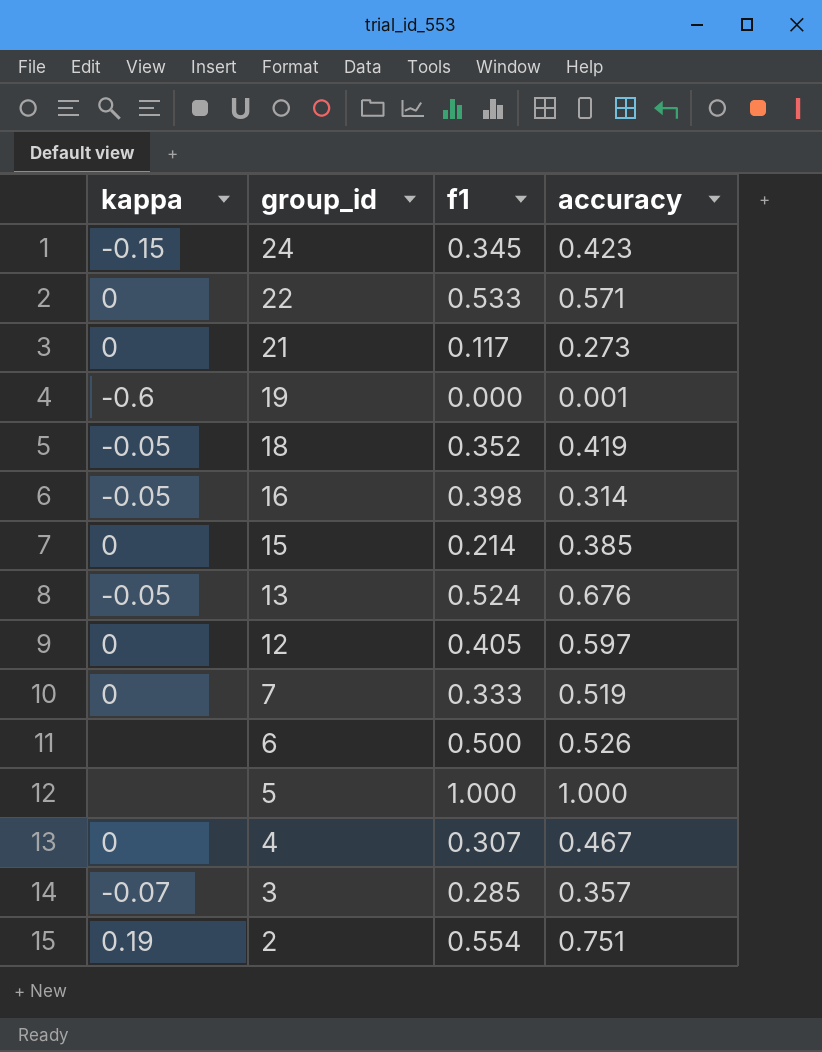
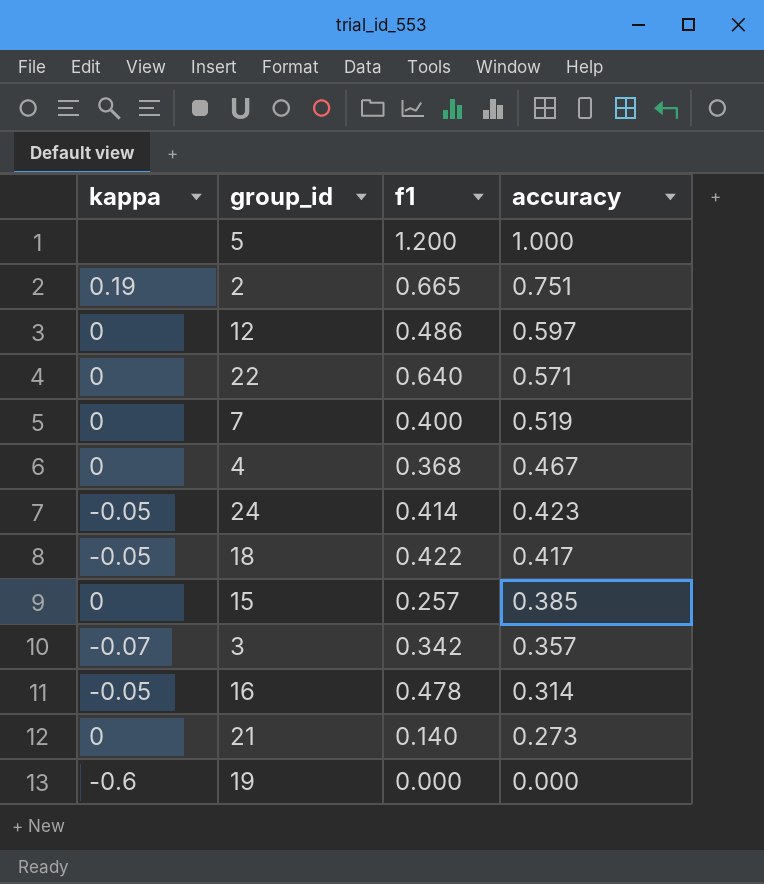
row order: group_id descending -> accuracy descending
row 13: -0.05 | 0.524 | 0.676 -> none
row 6: none | 0.500 | 0.526 -> none
5 | f1: 1.000 -> 1.200
2 | f1: 0.554 -> 0.665
12 | f1: 0.405 -> 0.486
22 | f1: 0.533 -> 0.640
7 | f1: 0.333 -> 0.400
4 | f1: 0.307 -> 0.368
24 | kappa: -0.15 -> -0.05
24 | f1: 0.345 -> 0.414
18 | f1: 0.352 -> 0.422
18 | accuracy: 0.419 -> 0.417
15 | f1: 0.214 -> 0.257
3 | f1: 0.285 -> 0.342
16 | f1: 0.398 -> 0.478
21 | f1: 0.117 -> 0.140
19 | accuracy: 0.001 -> 0.000

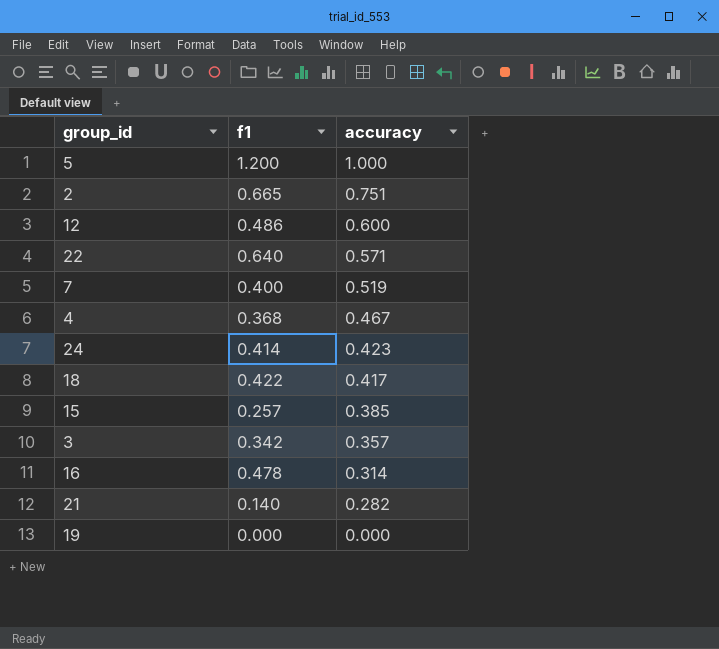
column kappa | position: 1 -> none
12 | accuracy: 0.597 -> 0.600
21 | accuracy: 0.273 -> 0.282

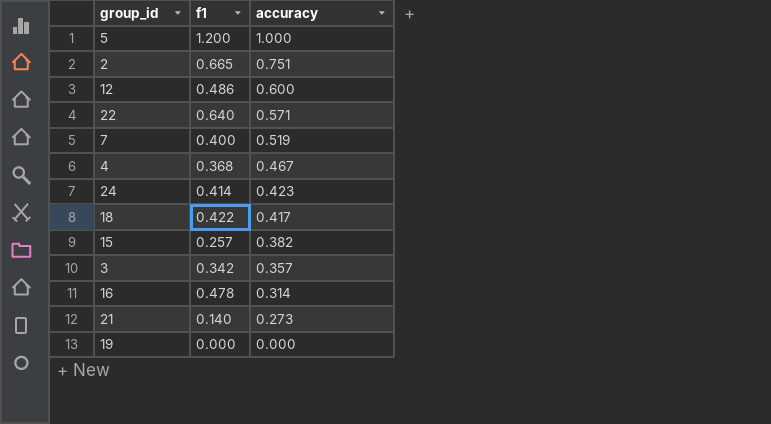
15 | accuracy: 0.385 -> 0.382
21 | accuracy: 0.282 -> 0.273

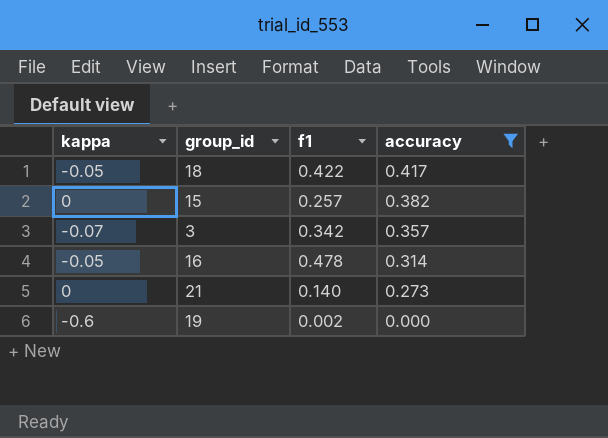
filter: none -> accuracy <= 0.417
column kappa | position: none -> 1
19 | f1: 0.000 -> 0.002

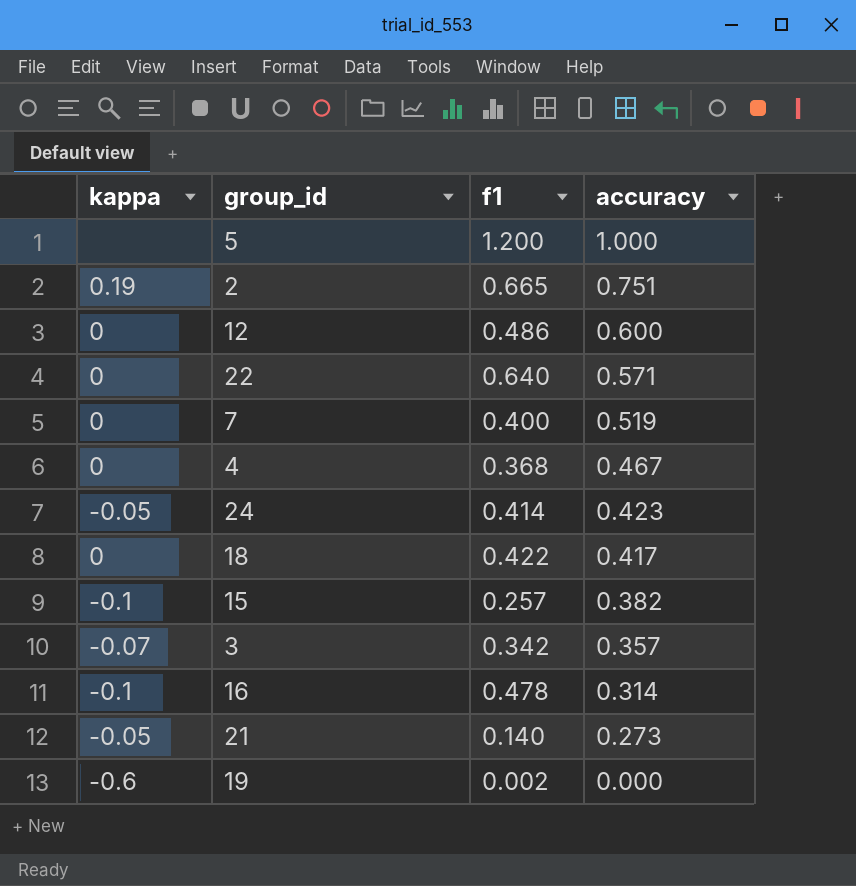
filter: accuracy <= 0.417 -> none
18 | kappa: -0.05 -> 0
15 | kappa: 0 -> -0.1
16 | kappa: -0.05 -> -0.1
21 | kappa: 0 -> -0.05

